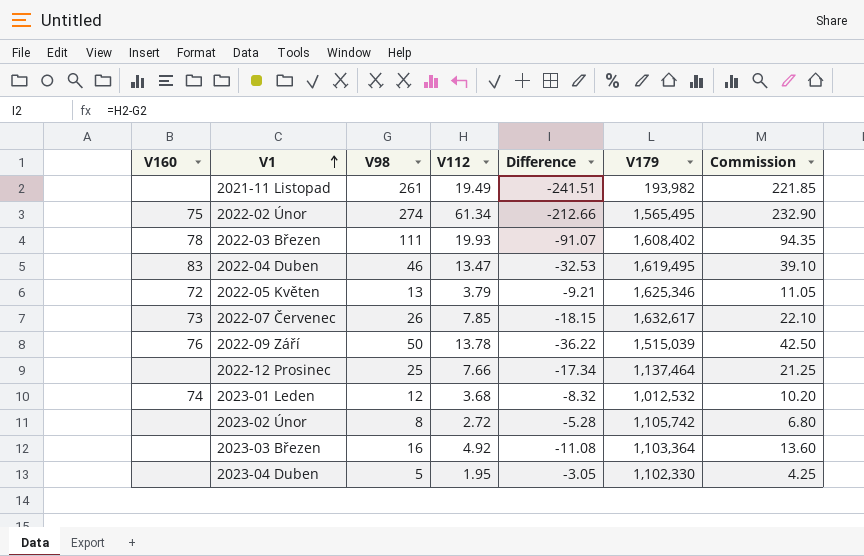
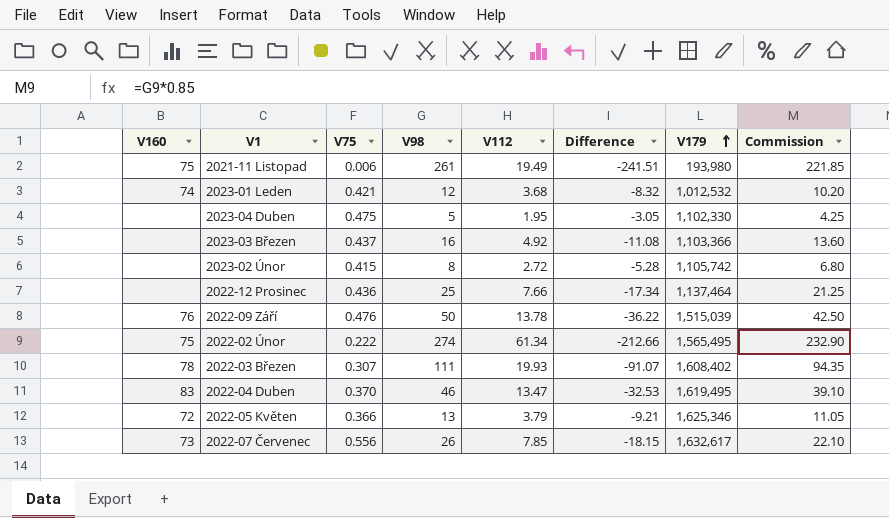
row order: V1 ascending -> V179 ascending
column V75 | position: none -> 3
2021-11 Listopad | V160: none -> 75
2021-11 Listopad | V179: 193,982 -> 193,980
2023-03 Březen | V179: 1,103,364 -> 1,103,366

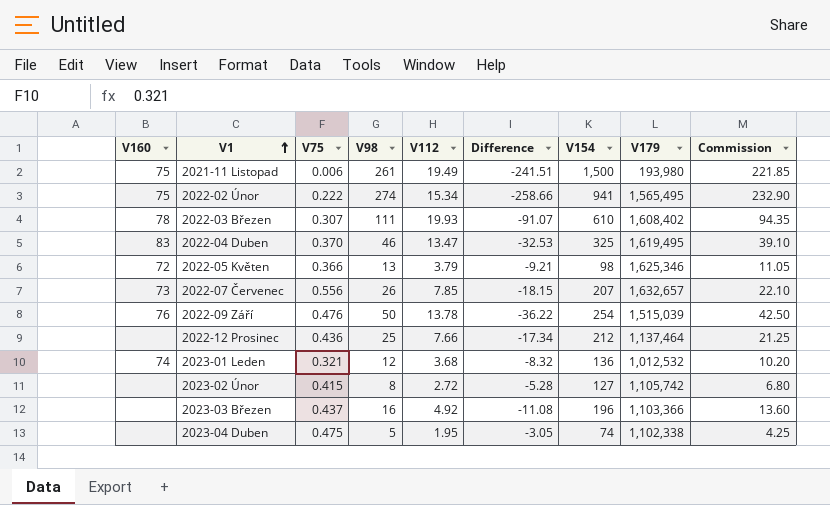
row order: V179 ascending -> V1 ascending
column V154 | position: none -> 7
2022-02 Únor | V112: 61.34 -> 15.34
2022-02 Únor | Difference: -212.66 -> -258.66
2022-07 Červenec | V179: 1,632,617 -> 1,632,657
2023-01 Leden | V75: 0.421 -> 0.321
2023-04 Duben | V179: 1,102,330 -> 1,102,338

